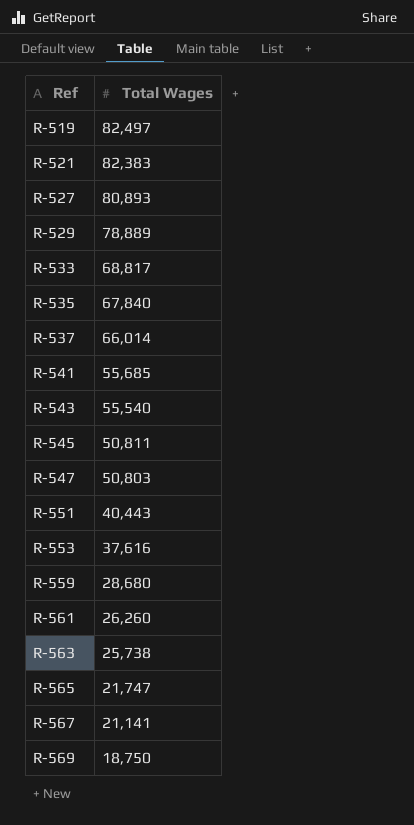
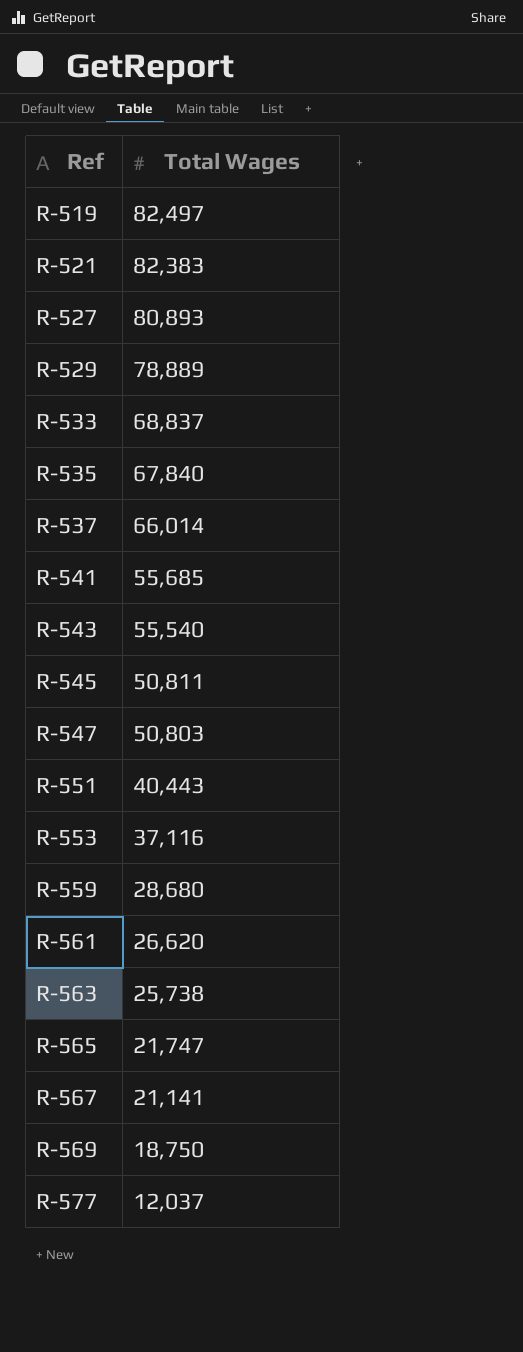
R-533 | Total Wages: 68,817 -> 68,837
R-553 | Total Wages: 37,616 -> 37,116
R-561 | Total Wages: 26,260 -> 26,620
row R-577: none -> 12,037

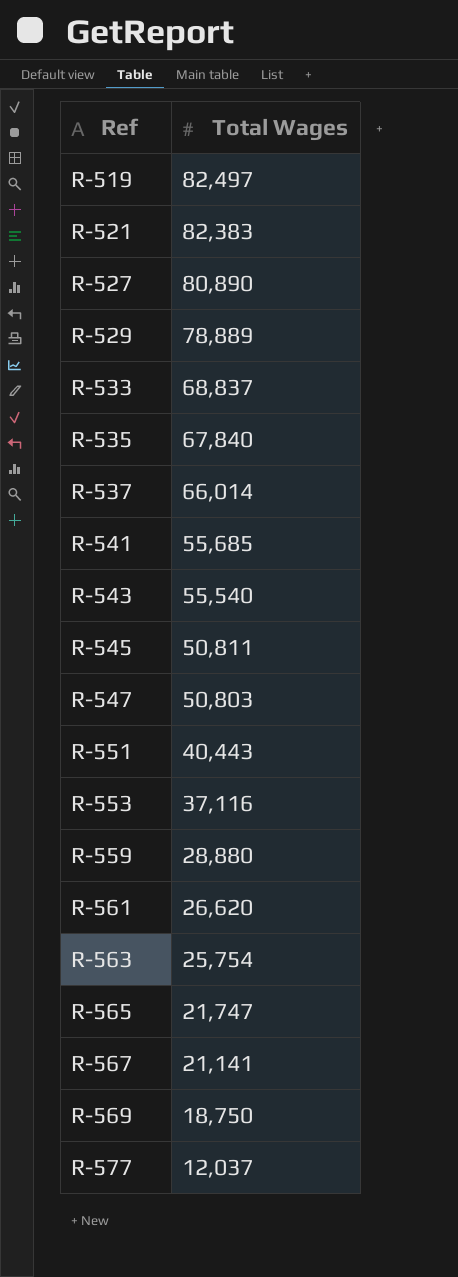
R-527 | Total Wages: 80,893 -> 80,890
R-559 | Total Wages: 28,680 -> 28,880
R-563 | Total Wages: 25,738 -> 25,754

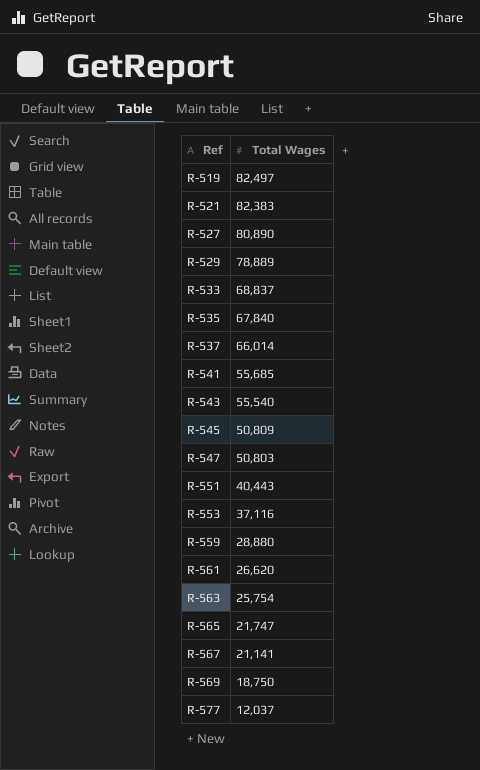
R-545 | Total Wages: 50,811 -> 50,809

